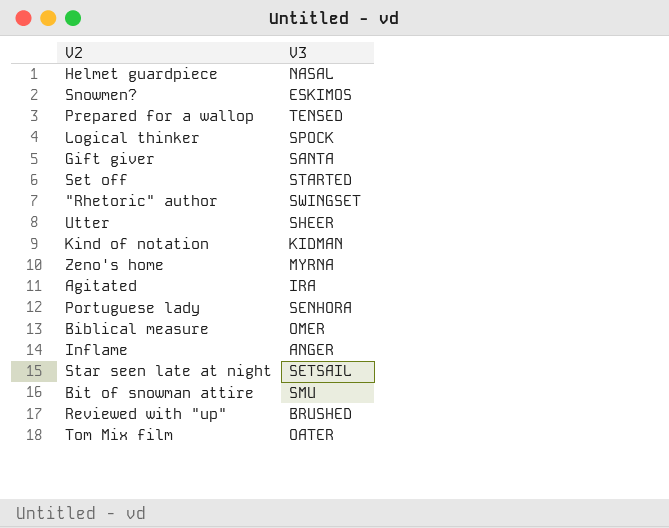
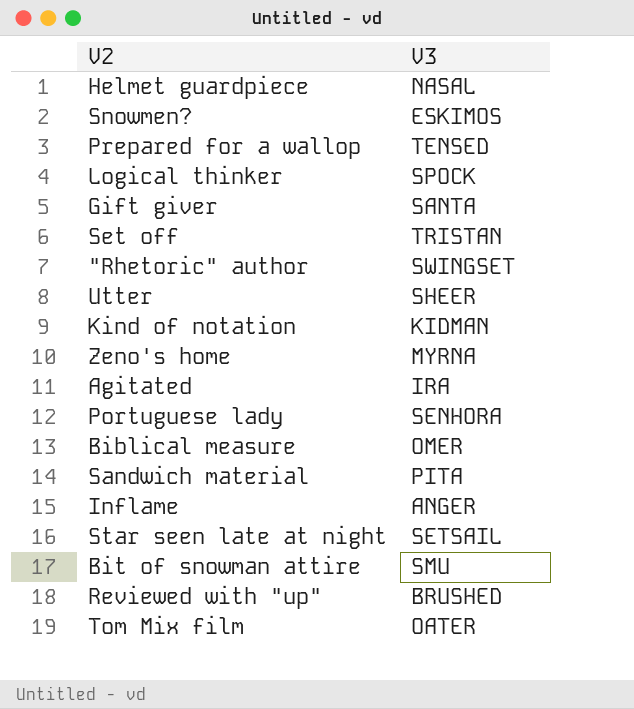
Set off | V3: STARTED -> TRISTAN
row Sandwich material: none -> PITA

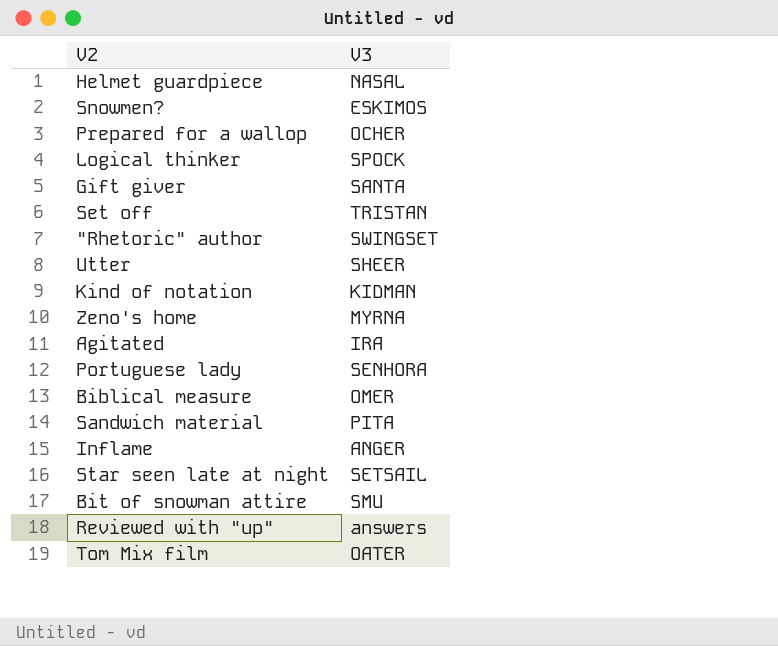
Prepared for a wallop | V3: TENSED -> OCHER
Reviewed with "up" | V3: BRUSHED -> answers

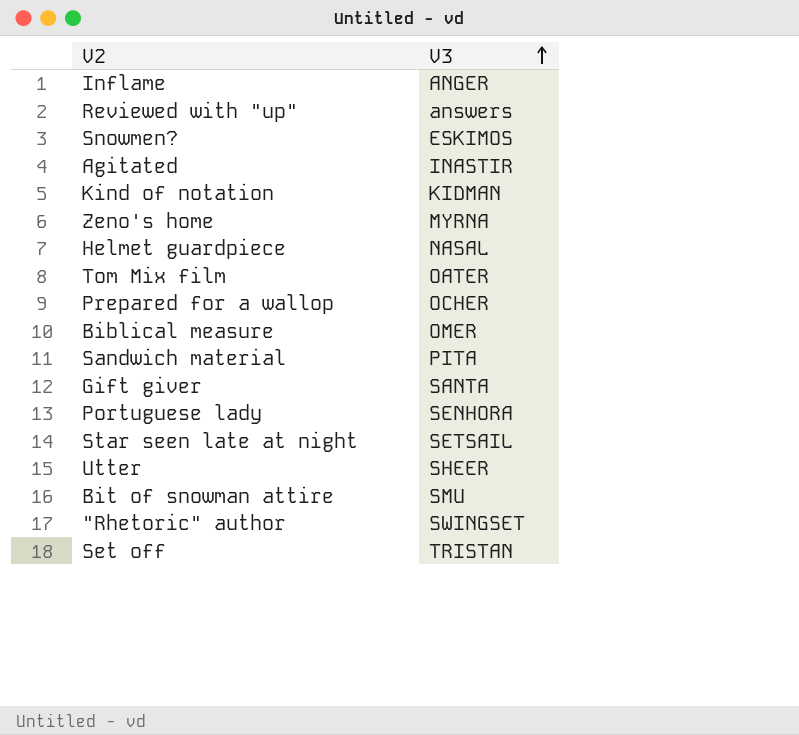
row order: none -> V3 ascending
row Logical thinker: SPOCK -> none
Agitated | V3: IRA -> INASTIR

